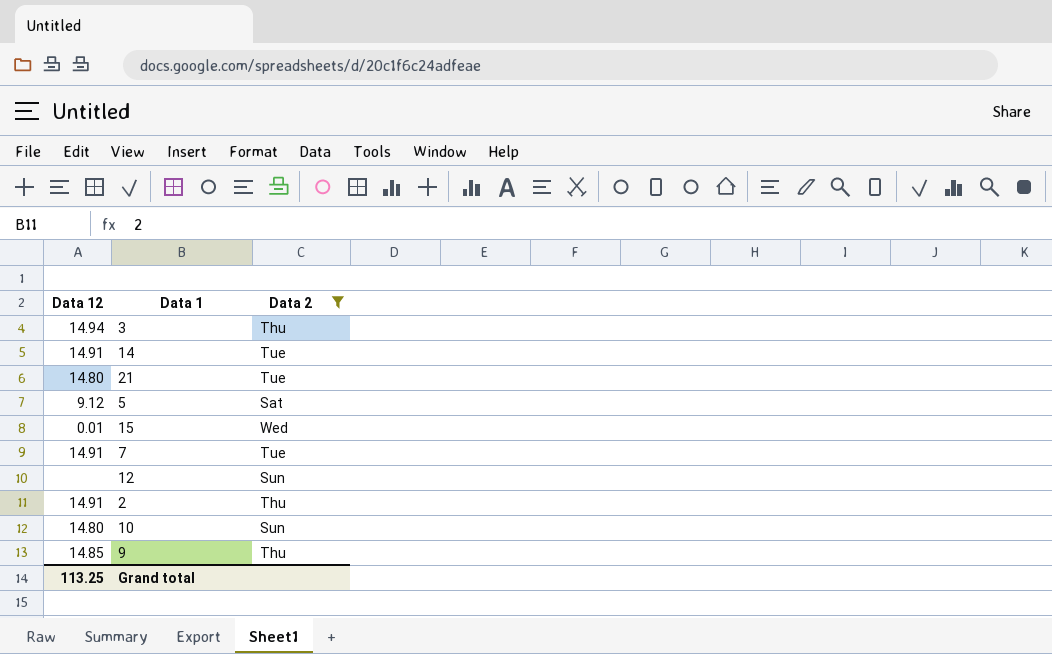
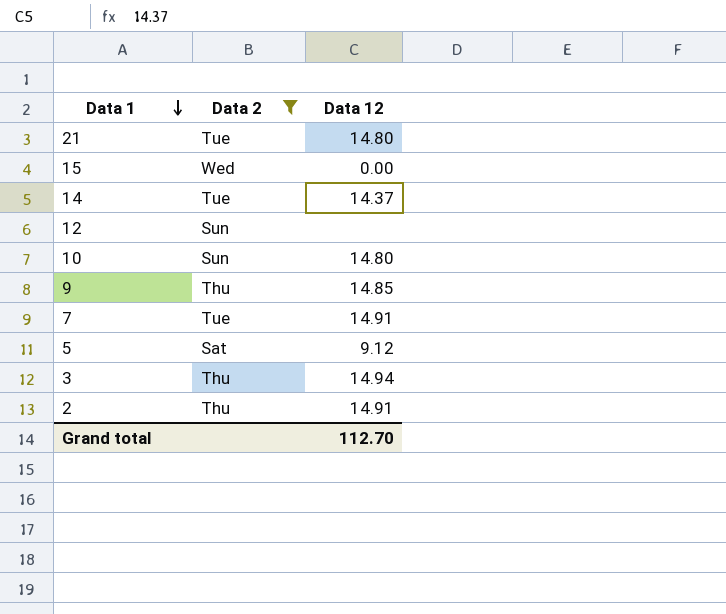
row order: none -> Data 1 descending
column Data 12 | position: 1 -> 3
15 | Data 12: 0.01 -> 0.00
14 | Data 12: 14.91 -> 14.37
Grand total | Data 12: 113.25 -> 112.70

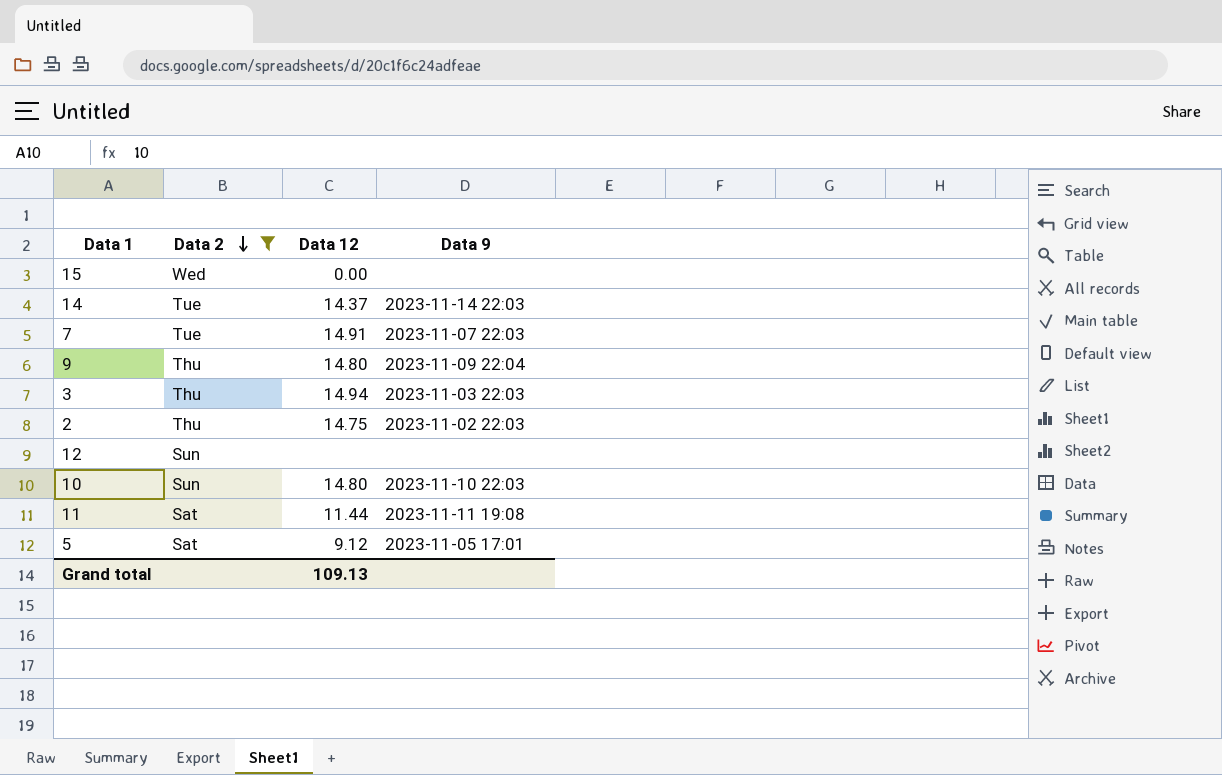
row order: Data 1 descending -> Data 2 descending
column Data 9 | position: none -> 4
row 21: Tue | 14.80 -> none
9 | Data 12: 14.85 -> 14.80
2 | Data 12: 14.91 -> 14.75
row 11: none -> Sat | 11.44 | 2023-11-11 19:08
Grand total | Data 12: 112.70 -> 109.13

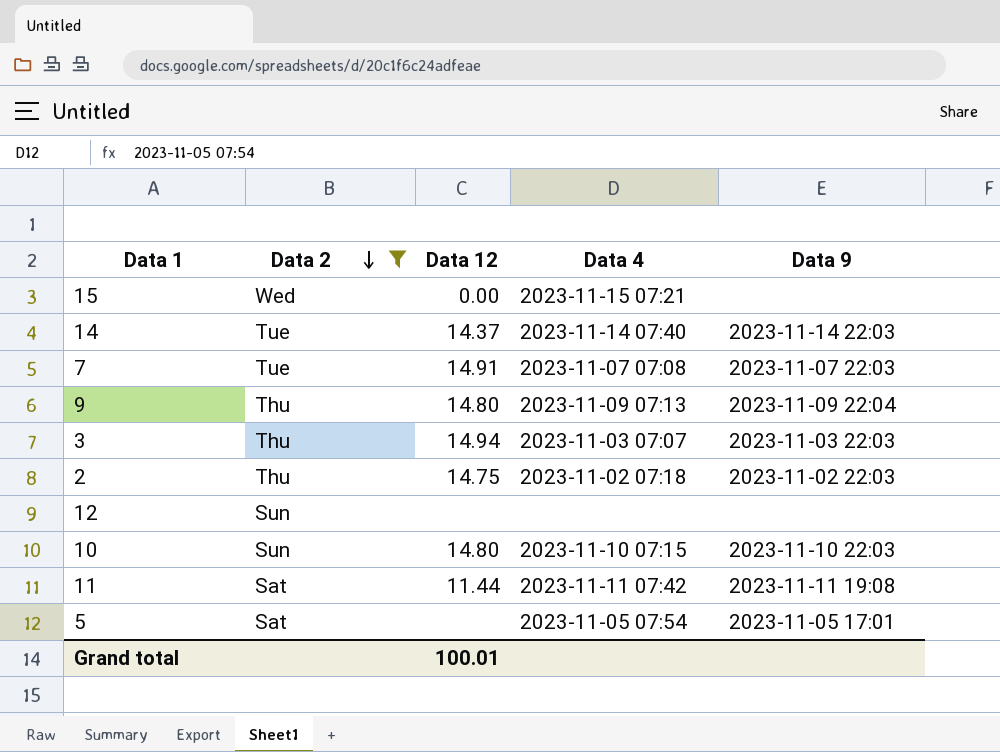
column Data 4 | position: none -> 4
5 | Data 12: 9.12 -> none
Grand total | Data 12: 109.13 -> 100.01

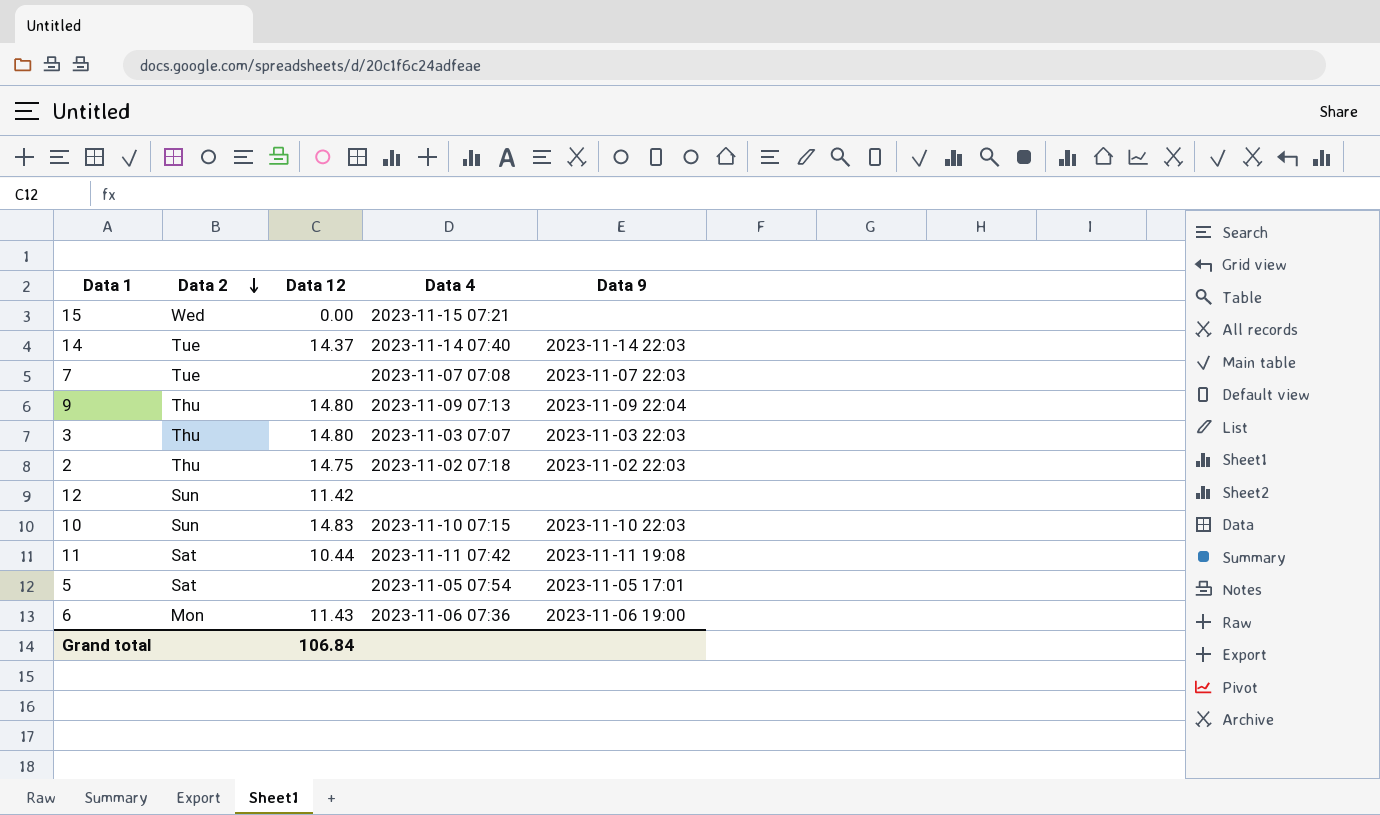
filter: Data 2 != Mon -> none
7 | Data 12: 14.91 -> none
3 | Data 12: 14.94 -> 14.80
12 | Data 12: none -> 11.42
10 | Data 12: 14.80 -> 14.83
11 | Data 12: 11.44 -> 10.44
Grand total | Data 12: 100.01 -> 106.84

